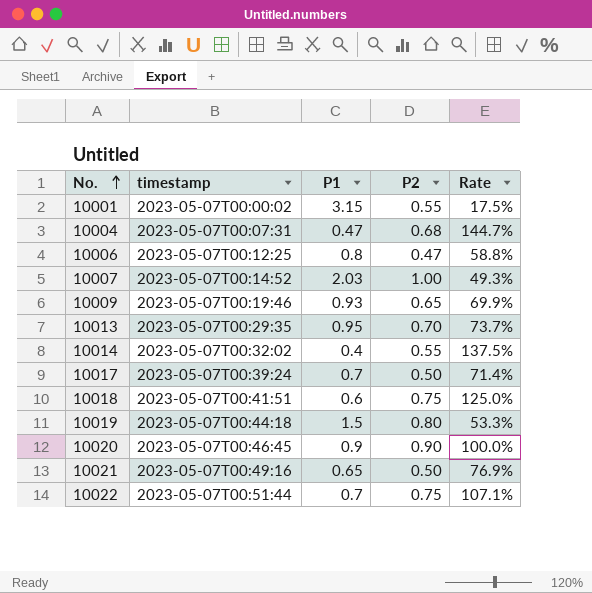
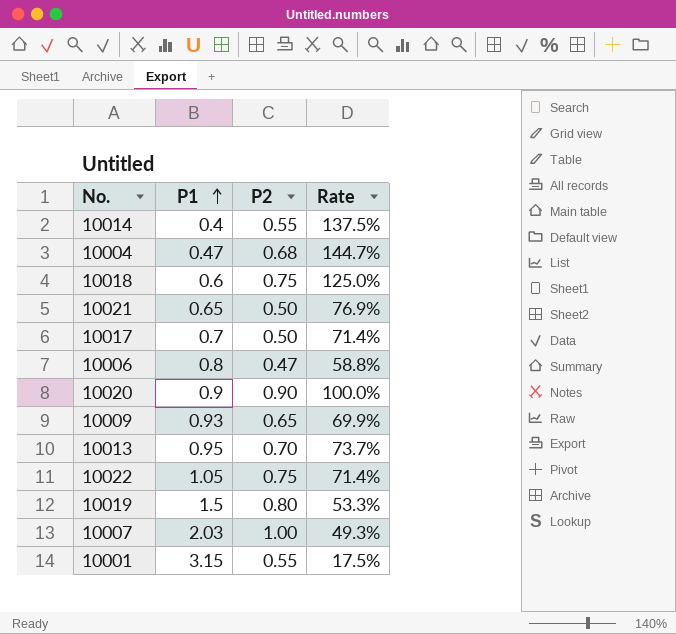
row order: No. ascending -> P1 ascending
column timestamp | position: 2 -> none
10022 | P1: 0.7 -> 1.05
10022 | Rate: 107.1% -> 71.4%

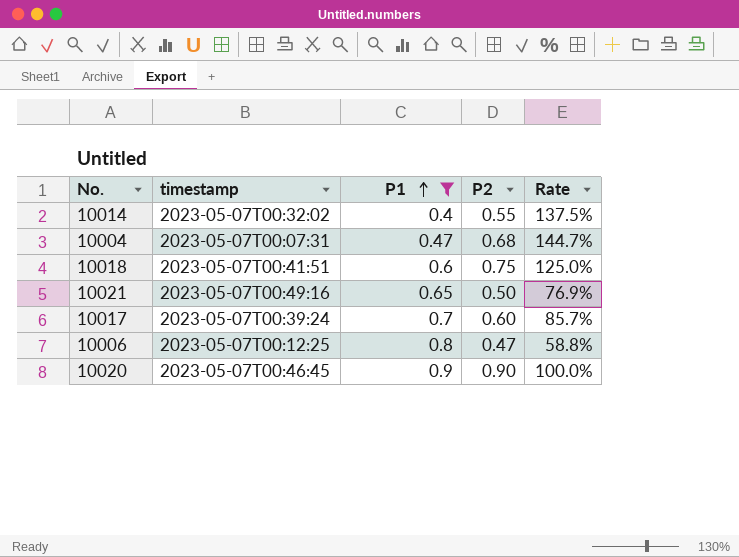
filter: none -> P1 <= 0.9
column timestamp | position: none -> 2
10017 | P2: 0.50 -> 0.60
10017 | Rate: 71.4% -> 85.7%

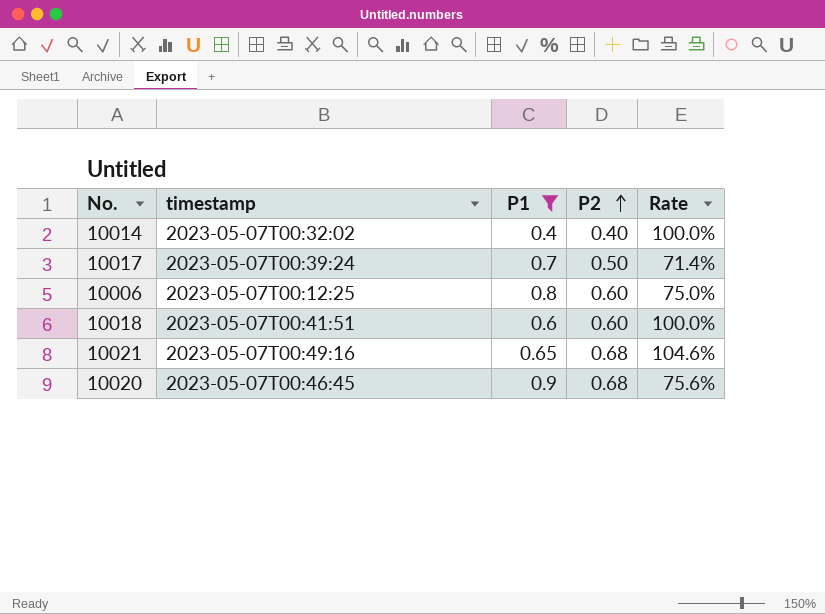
row order: P1 ascending -> P2 ascending
row 10004: 2023-05-07T00:07:31 | 0.47 | 0.68 | 144.7% -> none
10014 | P2: 0.55 -> 0.40
10014 | Rate: 137.5% -> 100.0%
10017 | P2: 0.60 -> 0.50
10017 | Rate: 85.7% -> 71.4%
10006 | P2: 0.47 -> 0.60
10006 | Rate: 58.8% -> 75.0%
10018 | P2: 0.75 -> 0.60
10018 | Rate: 125.0% -> 100.0%
10021 | P2: 0.50 -> 0.68
10021 | Rate: 76.9% -> 104.6%
10020 | P2: 0.90 -> 0.68
10020 | Rate: 100.0% -> 75.6%

